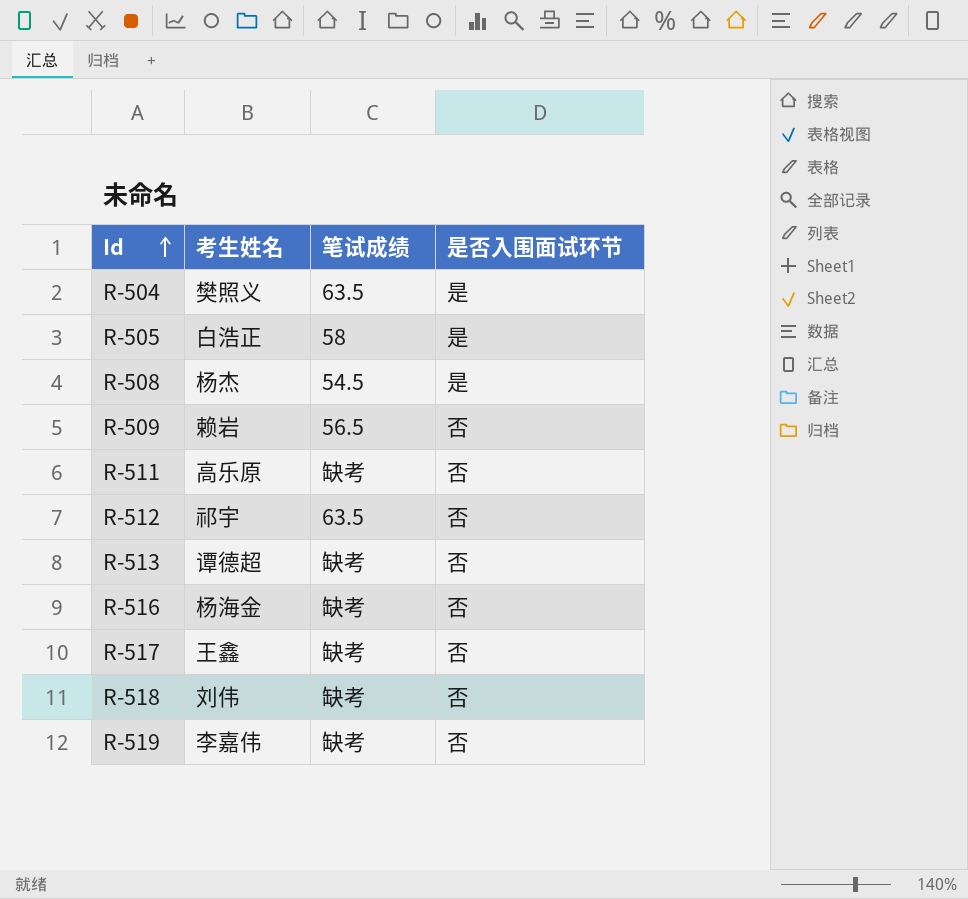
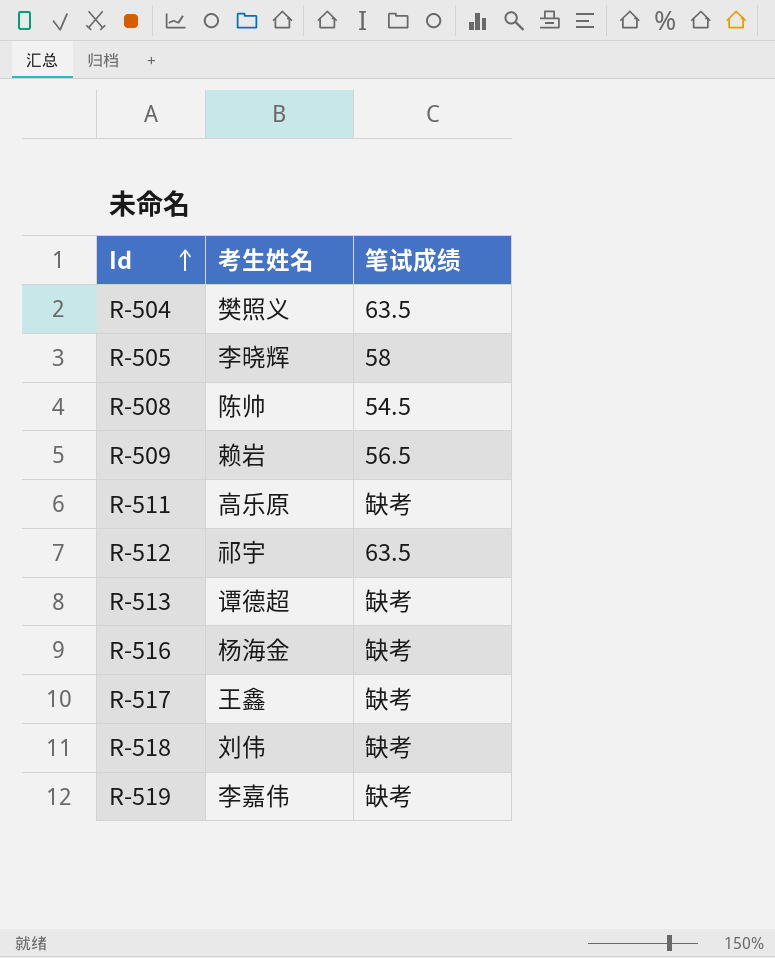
column 是否入围面试环节 | position: 4 -> none
R-505 | 考生姓名: 白浩正 -> 李晓辉
R-508 | 考生姓名: 杨杰 -> 陈帅

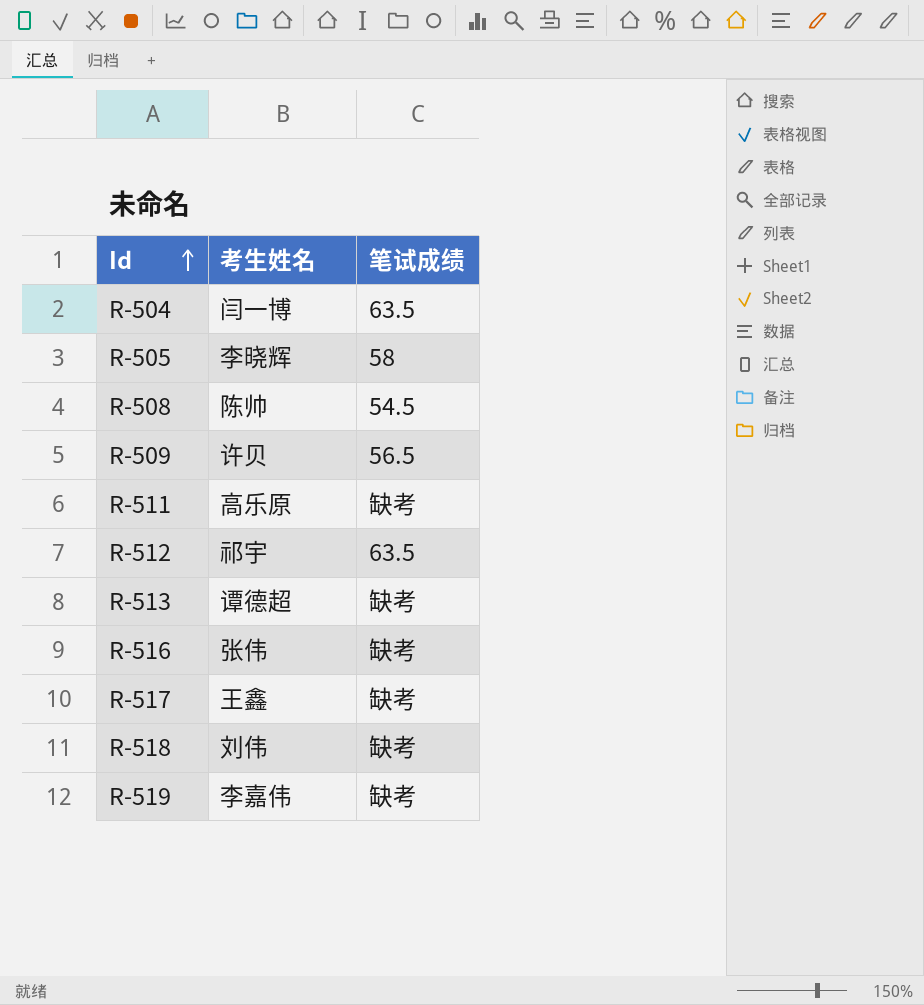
R-504 | 考生姓名: 樊照义 -> 闫一博
R-509 | 考生姓名: 赖岩 -> 许贝
R-516 | 考生姓名: 杨海金 -> 张伟

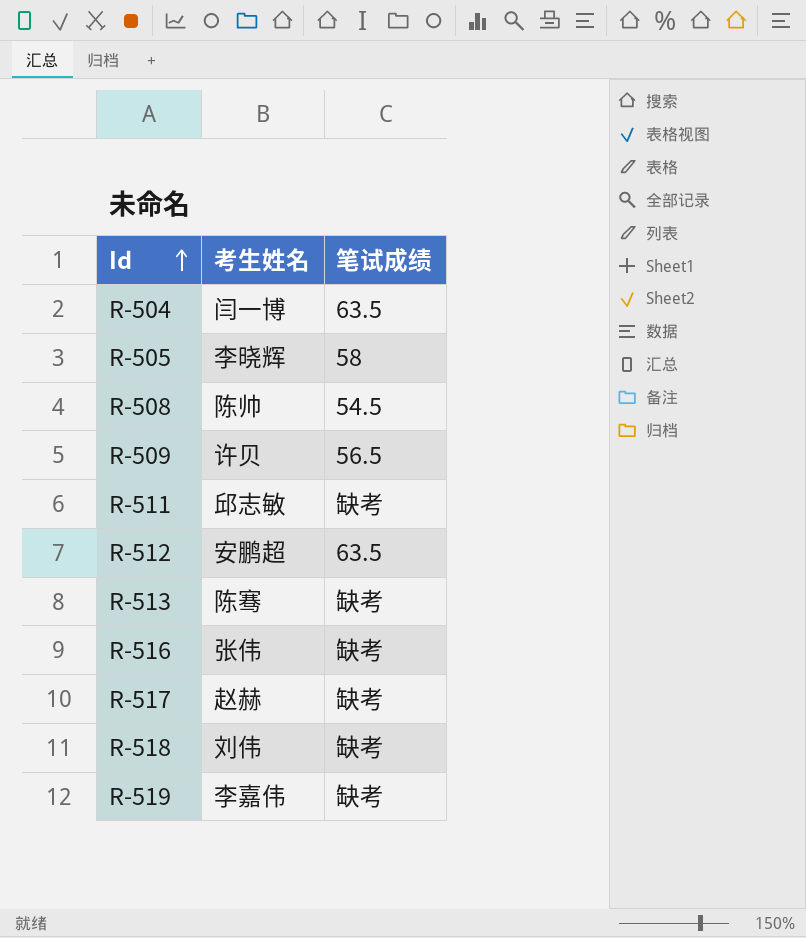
R-511 | 考生姓名: 高乐原 -> 邱志敏
R-512 | 考生姓名: 祁宇 -> 安鹏超
R-513 | 考生姓名: 谭德超 -> 陈骞
R-517 | 考生姓名: 王鑫 -> 赵赫

